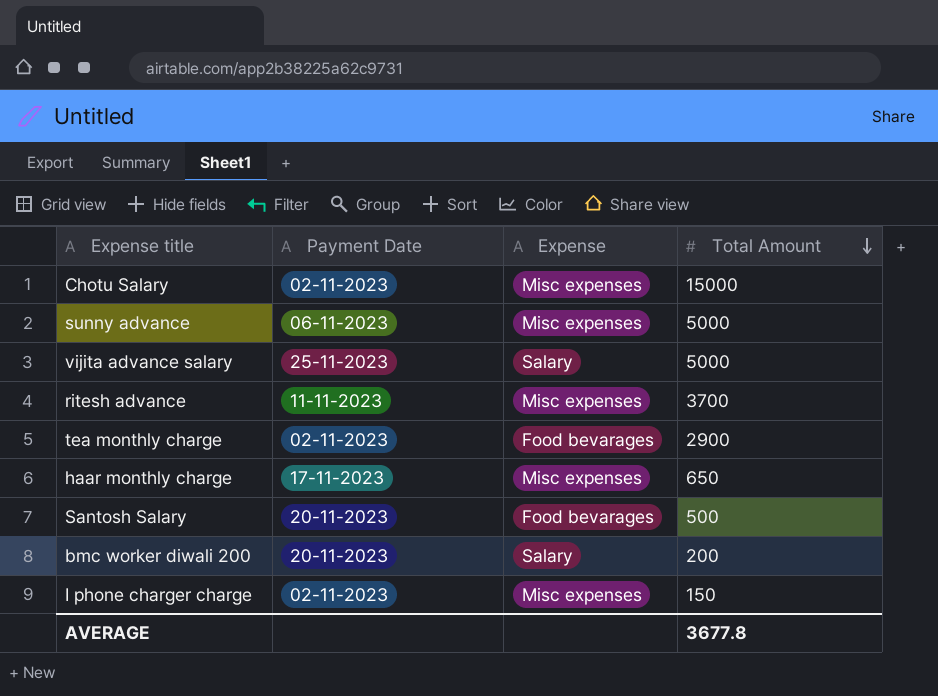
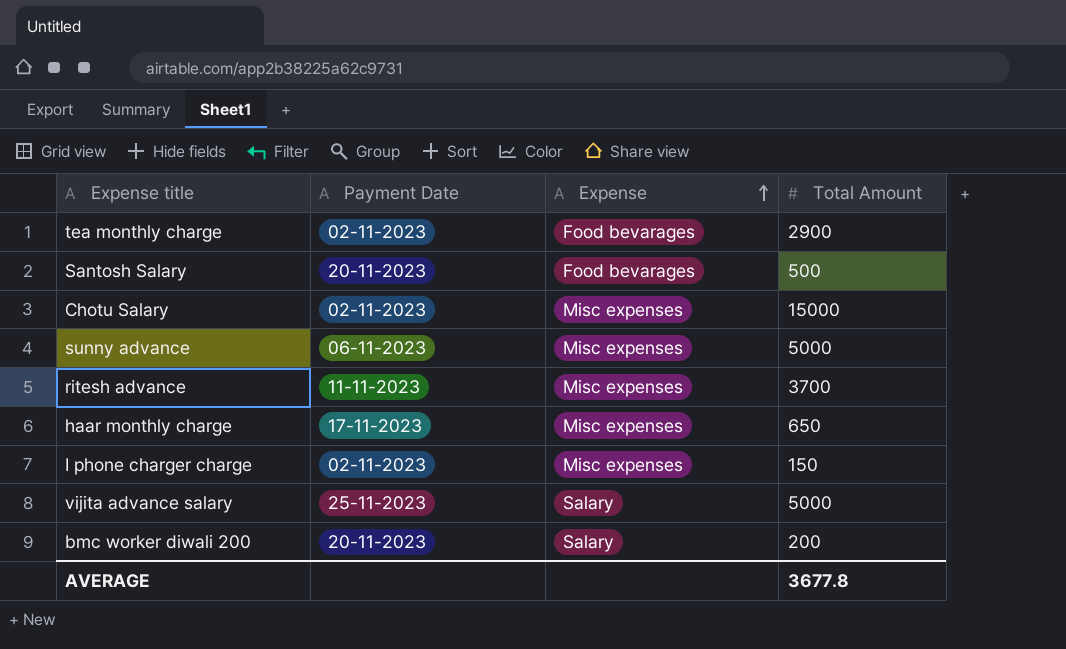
row order: Total Amount descending -> Expense ascending

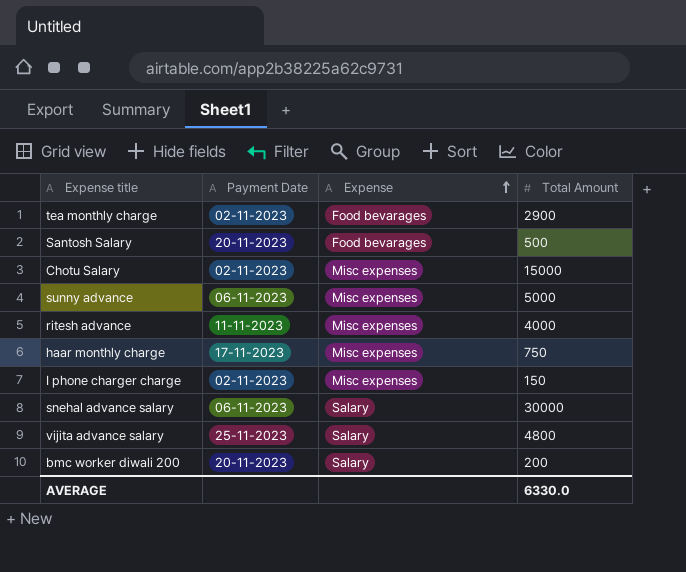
ritesh advance | Total Amount: 3700 -> 4000
haar monthly charge | Total Amount: 650 -> 750
row snehal advance salary: none -> 06-11-2023 | Salary | 30000
vijita advance salary | Total Amount: 5000 -> 4800
AVERAGE | Total Amount: 3677.8 -> 6330.0

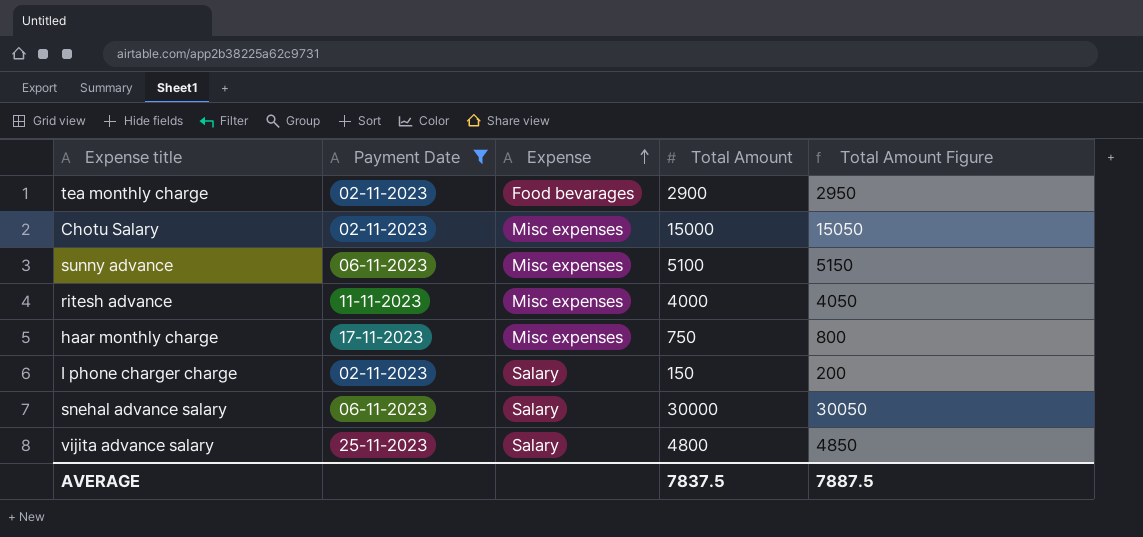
filter: none -> Payment Date != 20-11-2023
column Total Amount Figure | formula: none -> [Total Amount] + 50
sunny advance | Total Amount: 5000 -> 5100
I phone charger charge | Expense: Misc expenses -> Salary
AVERAGE | Total Amount: 6330.0 -> 7837.5

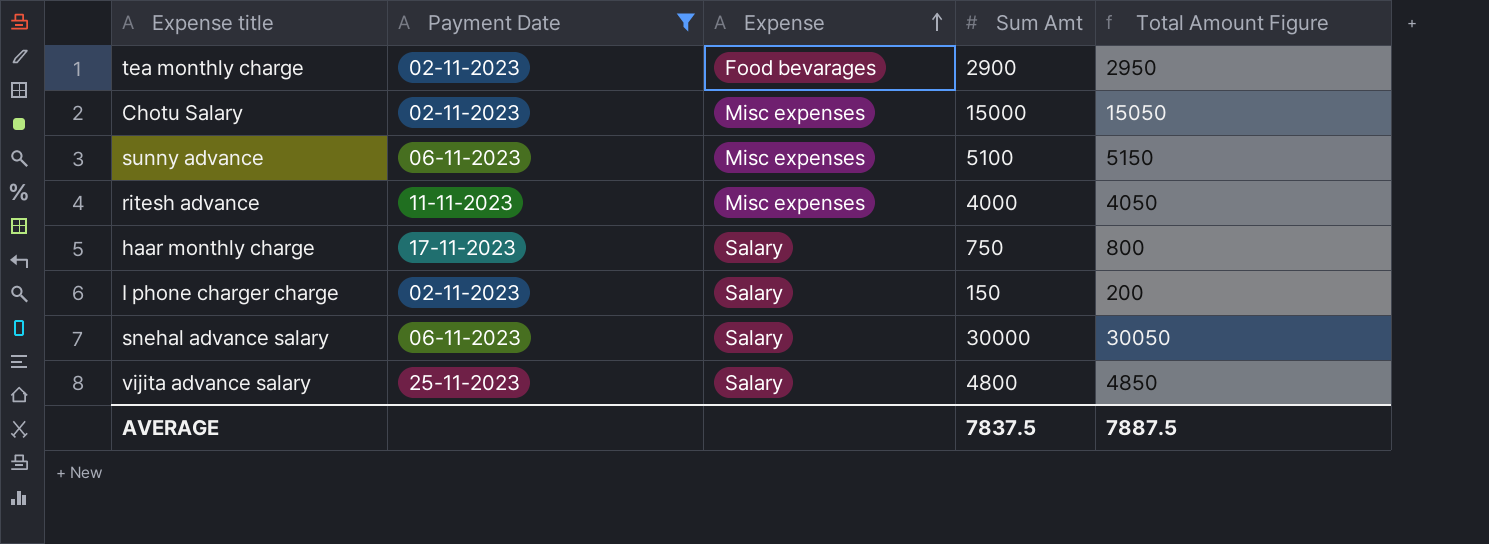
column name: Total Amount -> Sum Amt
haar monthly charge | Expense: Misc expenses -> Salary

